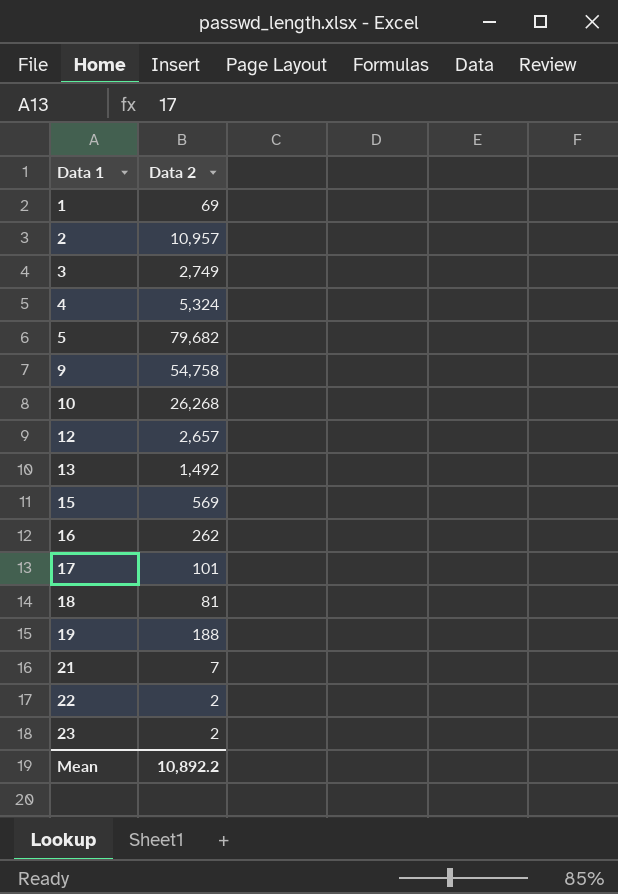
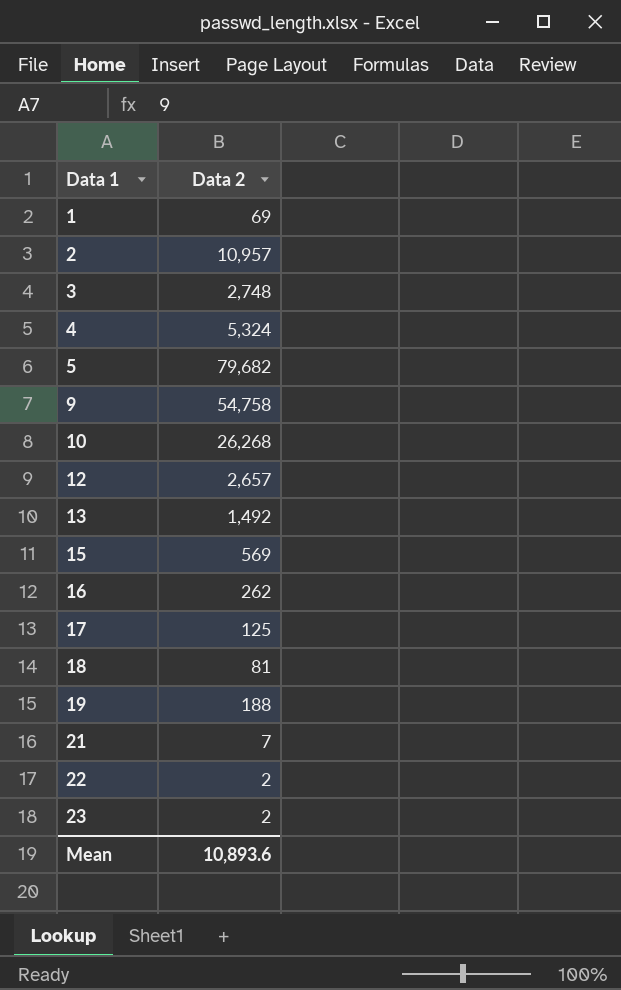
3 | Data 2: 2,749 -> 2,748
17 | Data 2: 101 -> 125
Mean | Data 2: 10,892.2 -> 10,893.6

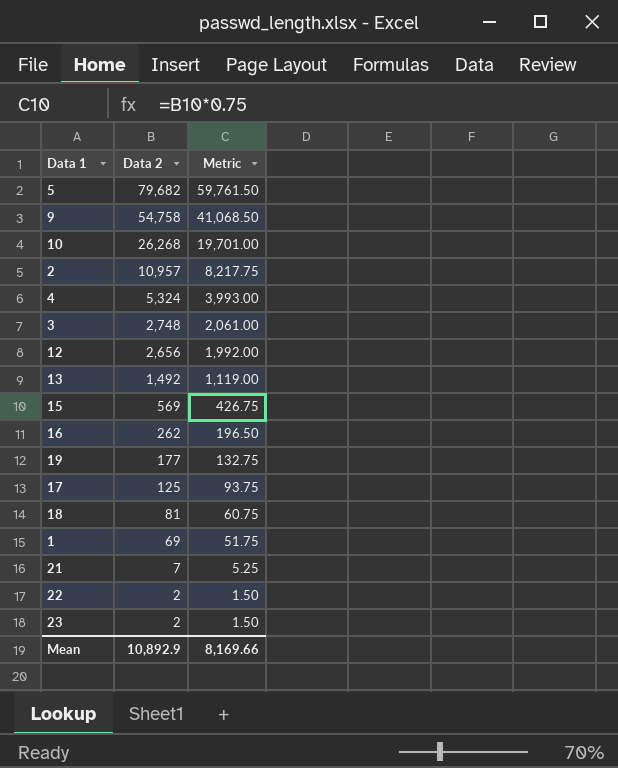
row order: Data 1 ascending -> Data 2 descending
column Metric | formula: none -> [Data 2] * 0.75
12 | Data 2: 2,657 -> 2,656
19 | Data 2: 188 -> 177
Mean | Data 2: 10,893.6 -> 10,892.9

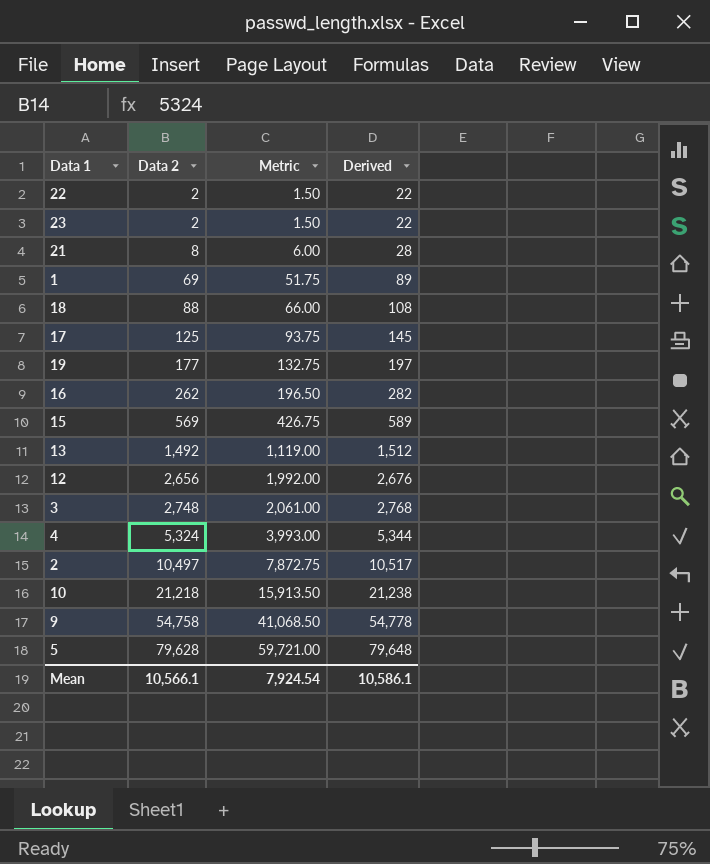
row order: Data 2 descending -> Data 2 ascending
column Derived | formula: none -> [Data 2] + 20
21 | Data 2: 7 -> 8
21 | Metric: 5.25 -> 6.00
18 | Data 2: 81 -> 88
18 | Metric: 60.75 -> 66.00
2 | Data 2: 10,957 -> 10,497
2 | Metric: 8,217.75 -> 7,872.75
10 | Data 2: 26,268 -> 21,218
10 | Metric: 19,701.00 -> 15,913.50
5 | Data 2: 79,682 -> 79,628
5 | Metric: 59,761.50 -> 59,721.00
Mean | Data 2: 10,892.9 -> 10,566.1
Mean | Metric: 8,169.66 -> 7,924.54

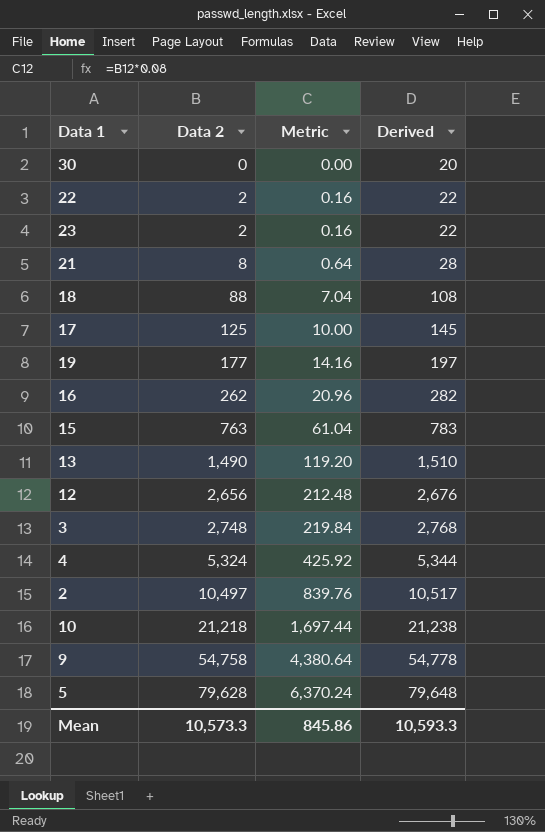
column Metric | formula: [Data 2] * 0.75 -> [Data 2] * 0.08
row 1: 69 | 51.75 | 89 -> none
row 30: none -> 0 | 0.00 | 20
15 | Data 2: 569 -> 763
15 | Derived: 589 -> 783
13 | Data 2: 1,492 -> 1,490
13 | Derived: 1,512 -> 1,510
Mean | Data 2: 10,566.1 -> 10,573.3
Mean | Metric: 7,924.54 -> 845.86
Mean | Derived: 10,586.1 -> 10,593.3

